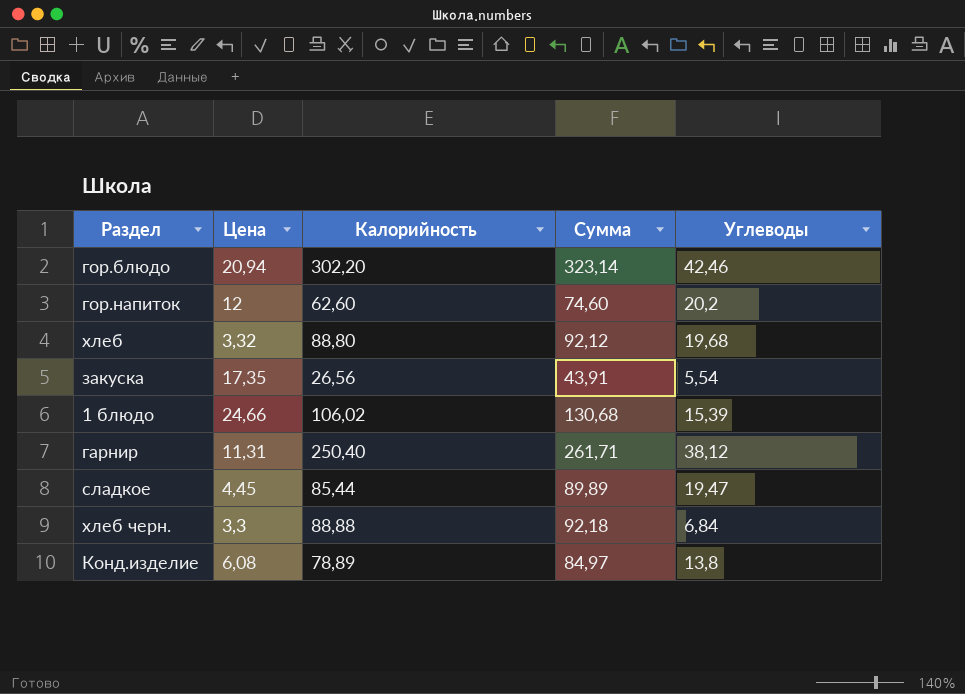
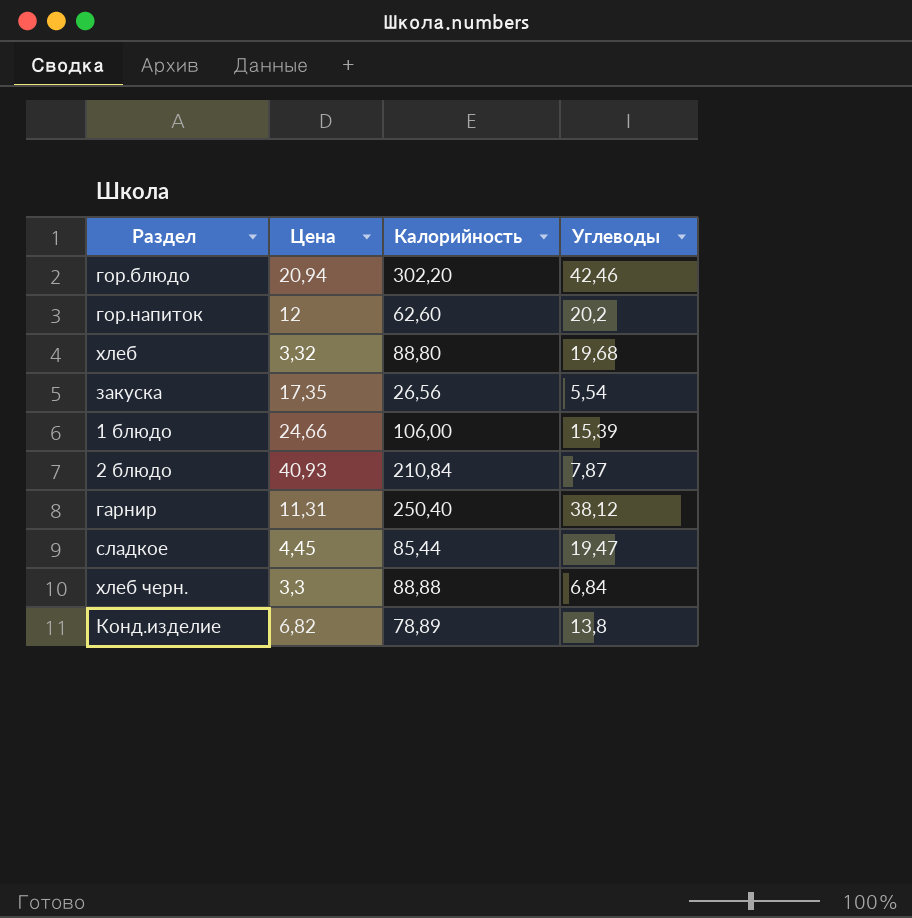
column Сумма | formula: [Цена] + [Калорийность] -> none
1 блюдо | Калорийность: 106,02 -> 106,00
row 2 блюдо: none -> 40,93 | 210,84 | 7,87
Конд.изделие | Цена: 6,08 -> 6,82

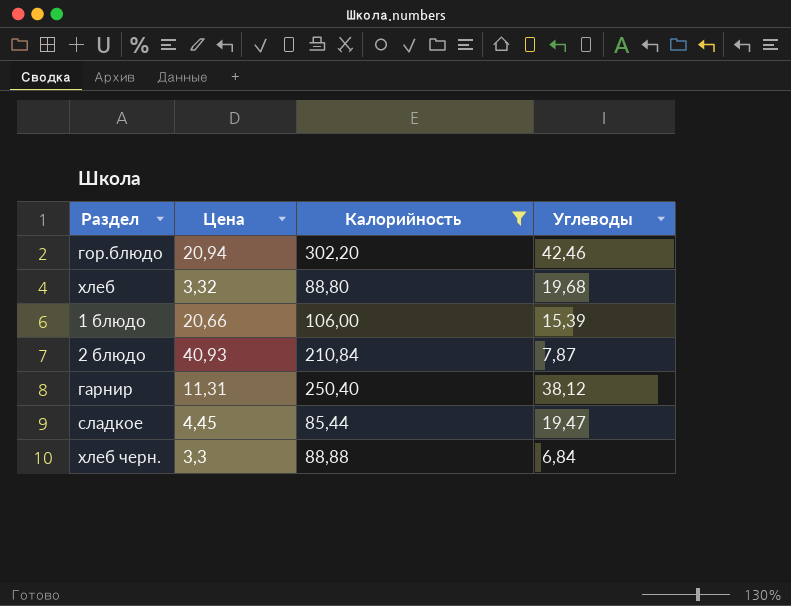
filter: none -> Калорийность >= 85,44
1 блюдо | Цена: 24,66 -> 20,66

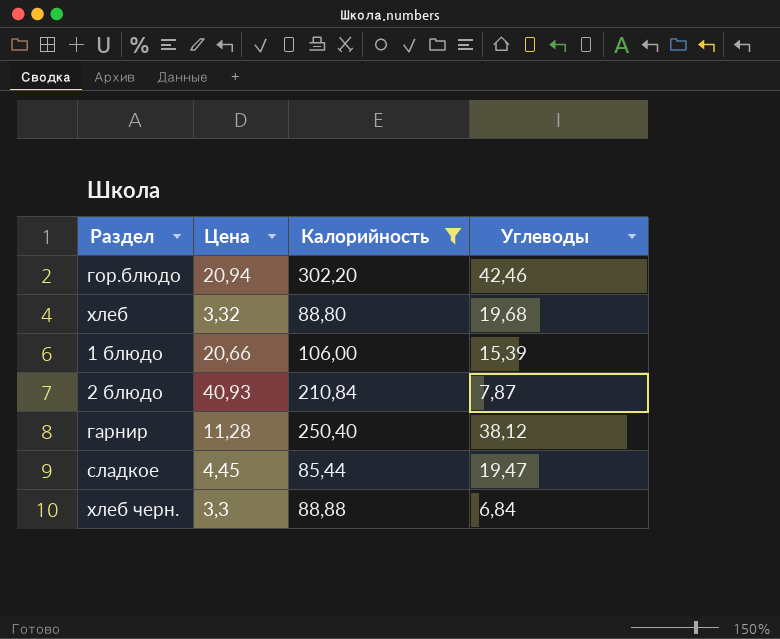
гарнир | Цена: 11,31 -> 11,28

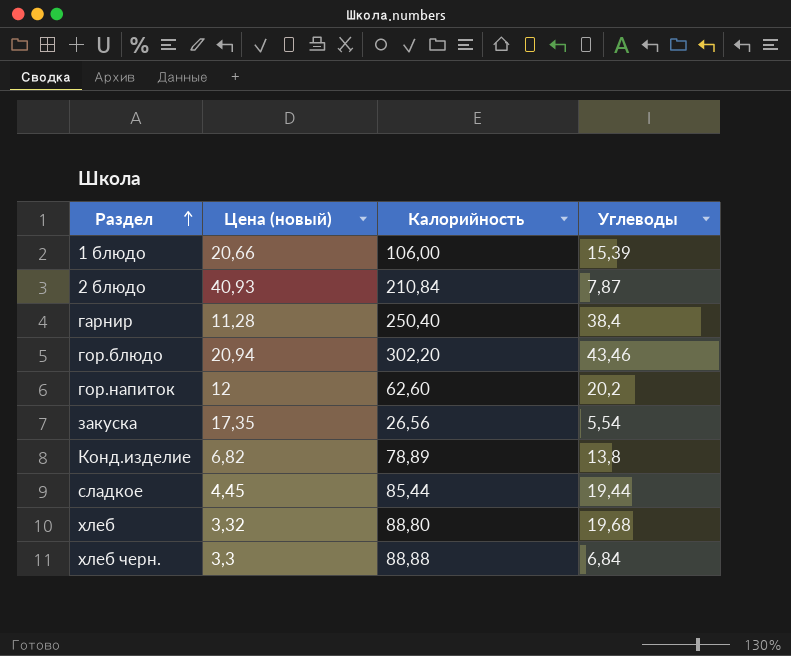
filter: Калорийность >= 85,44 -> none
row order: none -> Раздел ascending
column name: Цена -> Цена (новый)
гарнир | Углеводы: 38,12 -> 38,4
гор.блюдо | Углеводы: 42,46 -> 43,46
сладкое | Углеводы: 19,47 -> 19,44

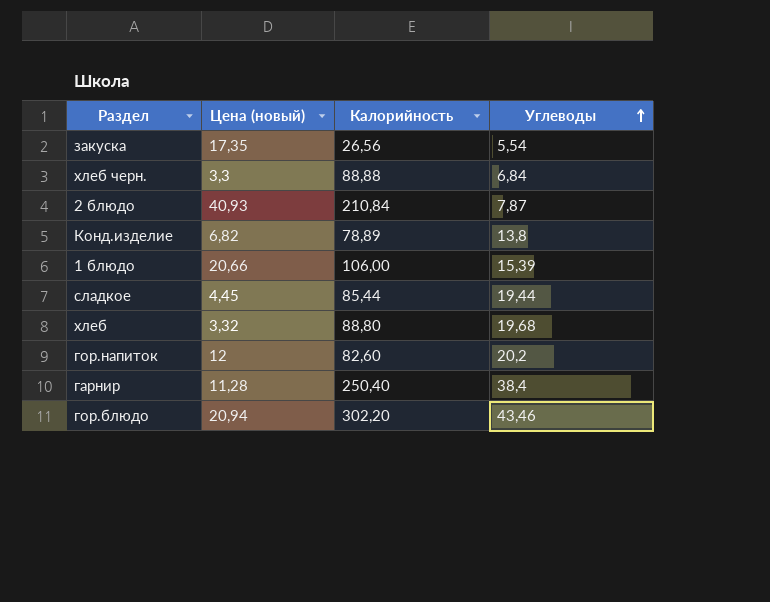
row order: Раздел ascending -> Углеводы ascending
гор.напиток | Калорийность: 62,60 -> 82,60

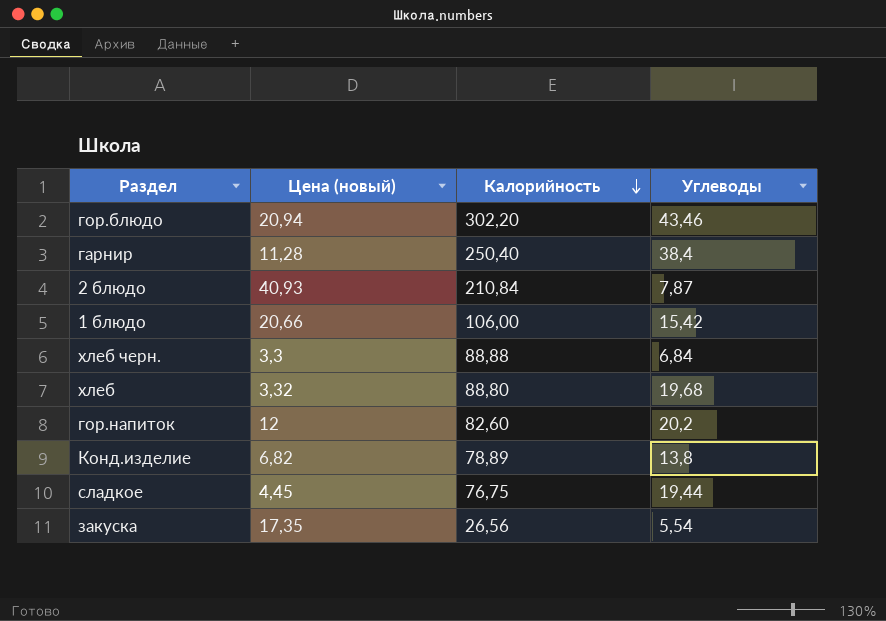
row order: Углеводы ascending -> Калорийность descending
1 блюдо | Углеводы: 15,39 -> 15,42
сладкое | Калорийность: 85,44 -> 76,75

